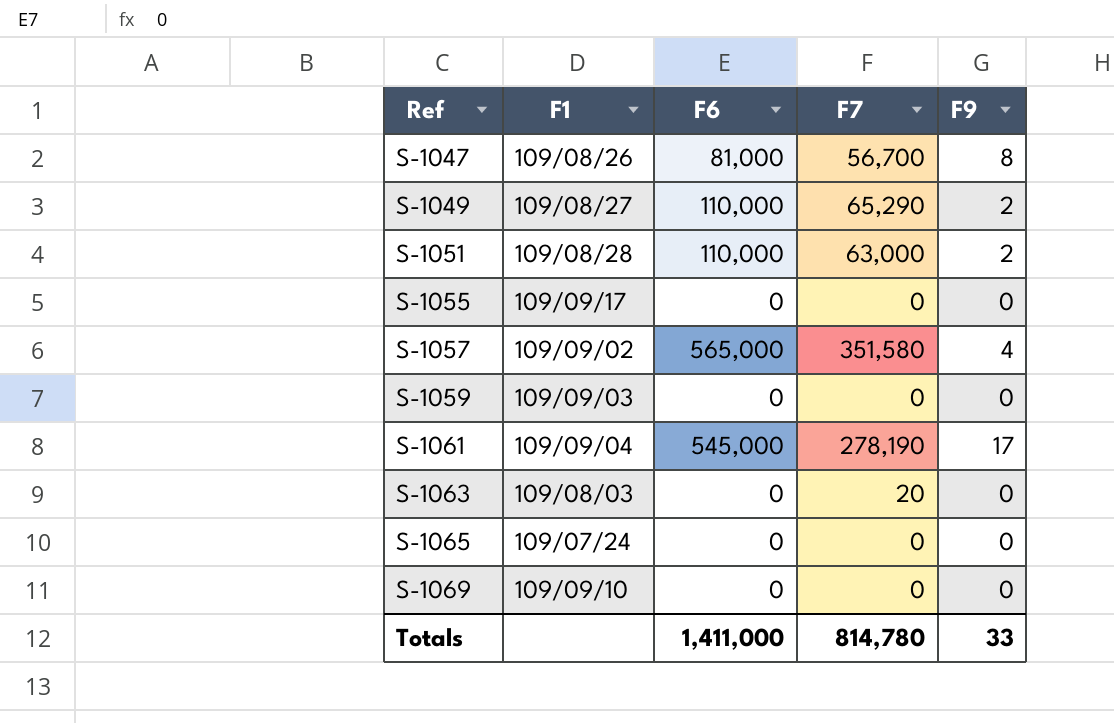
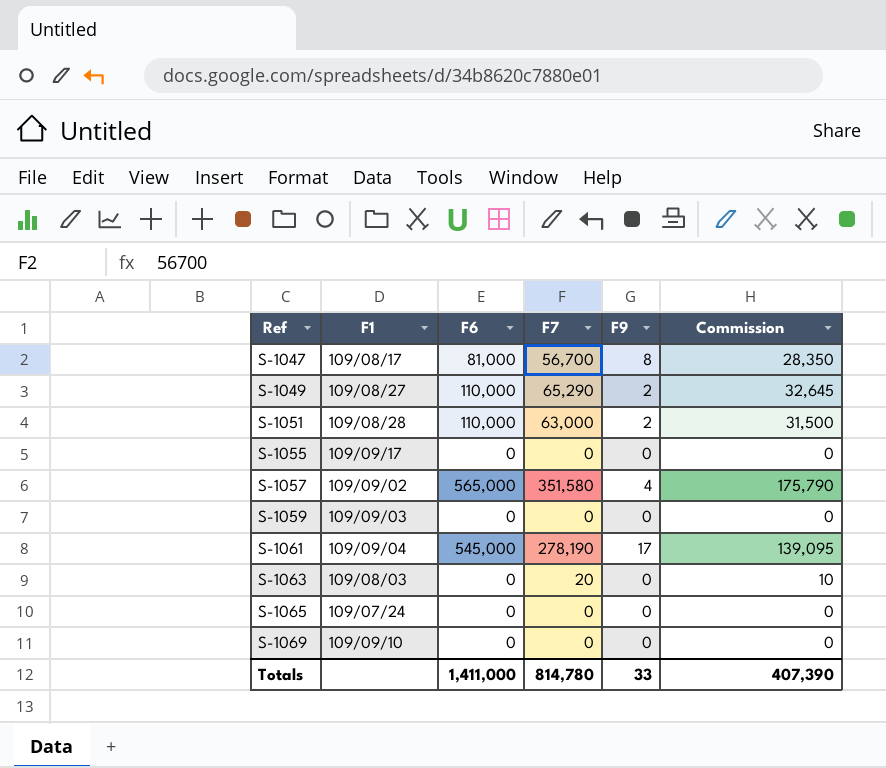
column Commission | formula: none -> [F7] * 0.5
S-1047 | F1: 109/08/26 -> 109/08/17

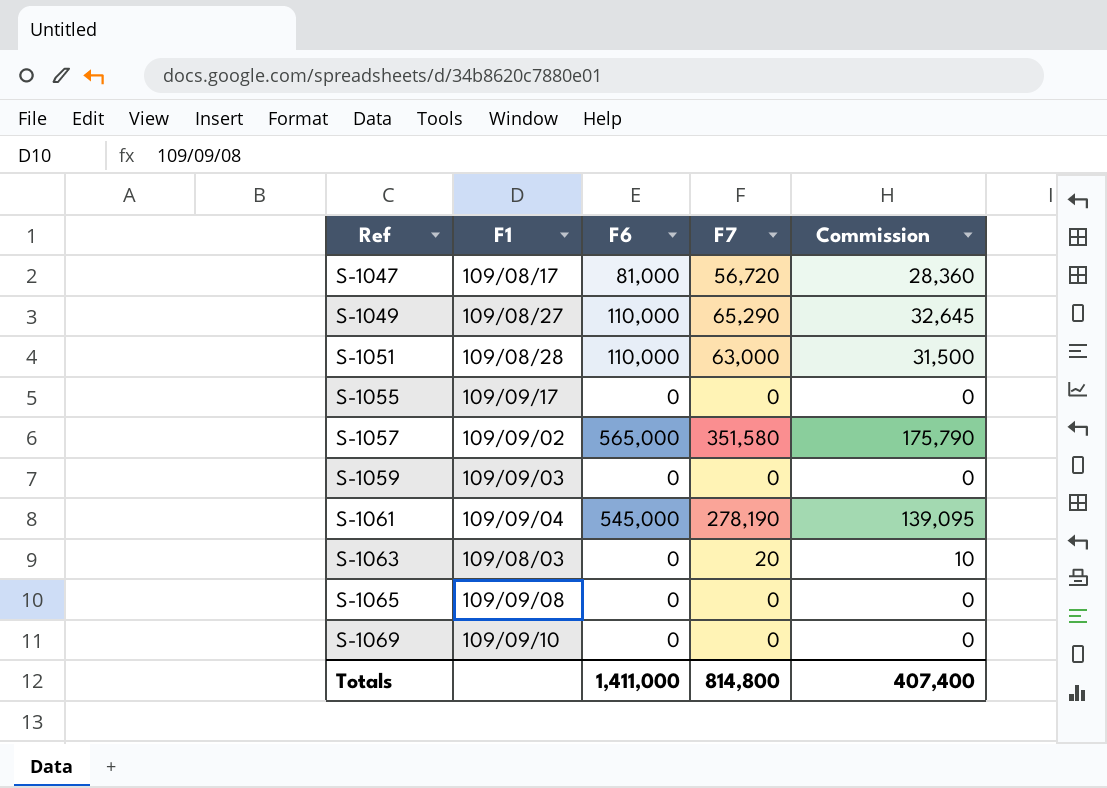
column F9 | position: 5 -> none
S-1047 | F7: 56,700 -> 56,720
S-1047 | Commission: 28,350 -> 28,360
S-1065 | F1: 109/07/24 -> 109/09/08
Totals | F7: 814,780 -> 814,800
Totals | Commission: 407,390 -> 407,400

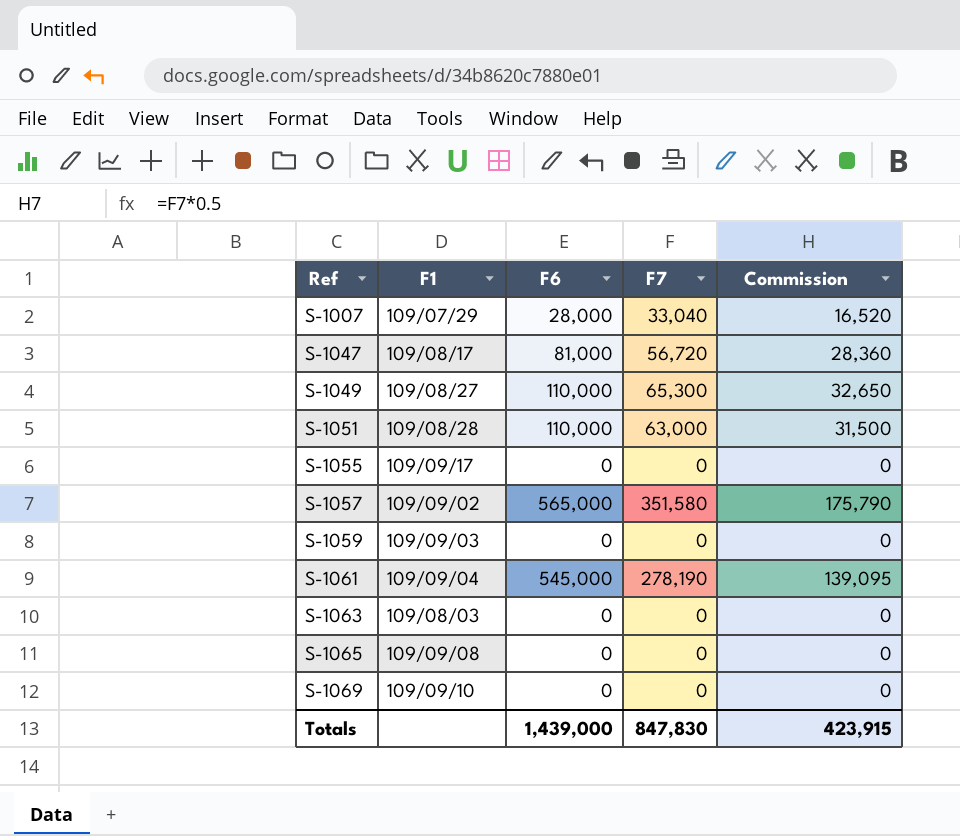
row S-1007: none -> 109/07/29 | 28,000 | 33,040 | 16,520
S-1049 | F7: 65,290 -> 65,300
S-1049 | Commission: 32,645 -> 32,650
S-1063 | F7: 20 -> 0
S-1063 | Commission: 10 -> 0
Totals | F6: 1,411,000 -> 1,439,000
Totals | F7: 814,800 -> 847,830
Totals | Commission: 407,400 -> 423,915

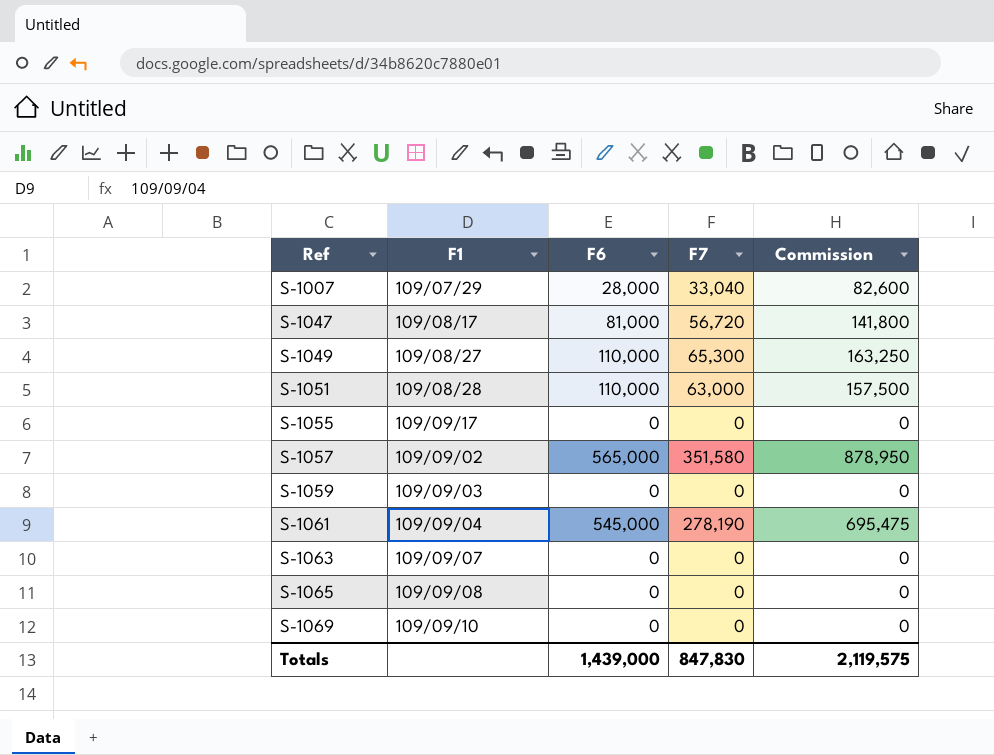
column Commission | formula: [F7] * 0.5 -> [F7] * 2.5
S-1063 | F1: 109/08/03 -> 109/09/07
Totals | Commission: 423,915 -> 2,119,575

